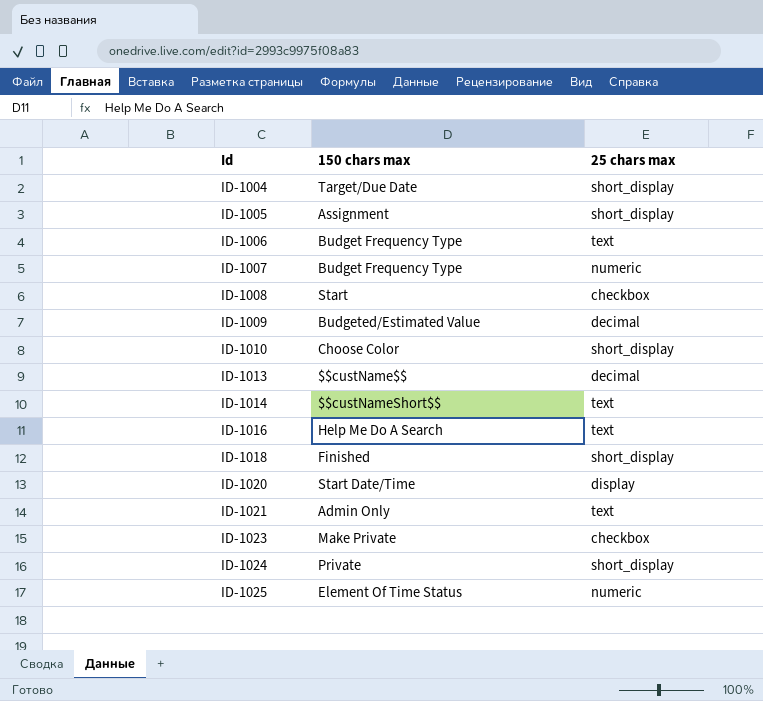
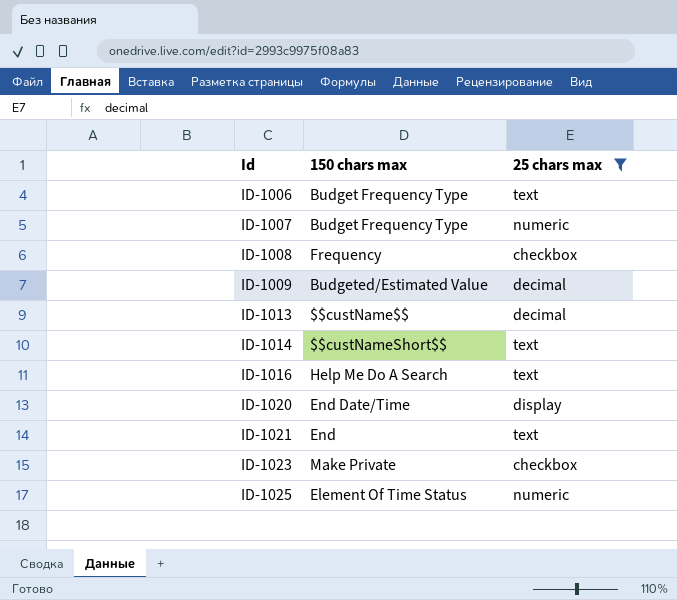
filter: none -> 25 chars max != short_display
ID-1008 | 150 chars max: Start -> Frequency
ID-1020 | 150 chars max: Start Date/Time -> End Date/Time
ID-1021 | 150 chars max: Admin Only -> End

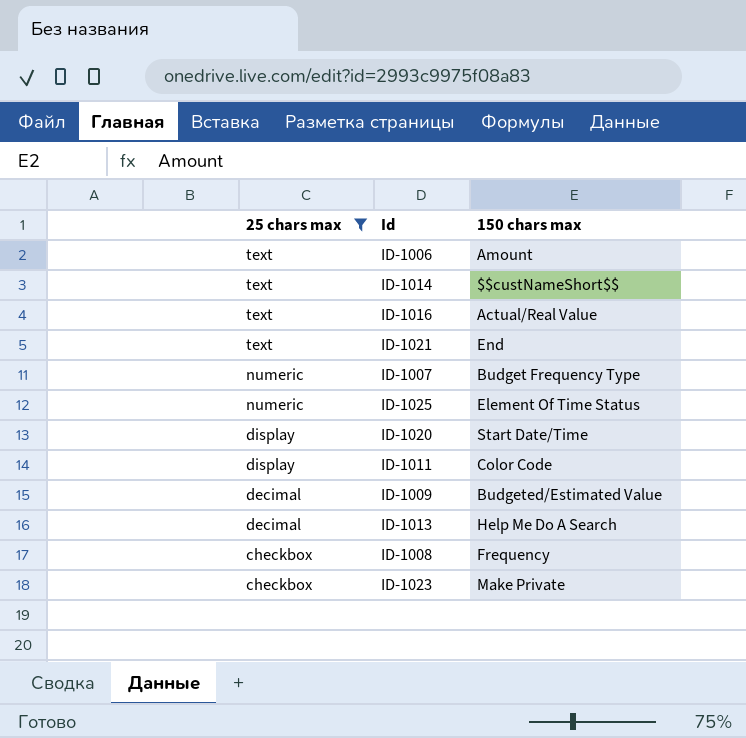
row order: Id ascending -> 25 chars max descending
column 25 chars max | position: 3 -> 1
ID-1006 | 150 chars max: Budget Frequency Type -> Amount
ID-1016 | 150 chars max: Help Me Do A Search -> Actual/Real Value
ID-1020 | 150 chars max: End Date/Time -> Start Date/Time
row ID-1011: none -> display | Color Code
ID-1013 | 150 chars max: $$custName$$ -> Help Me Do A Search

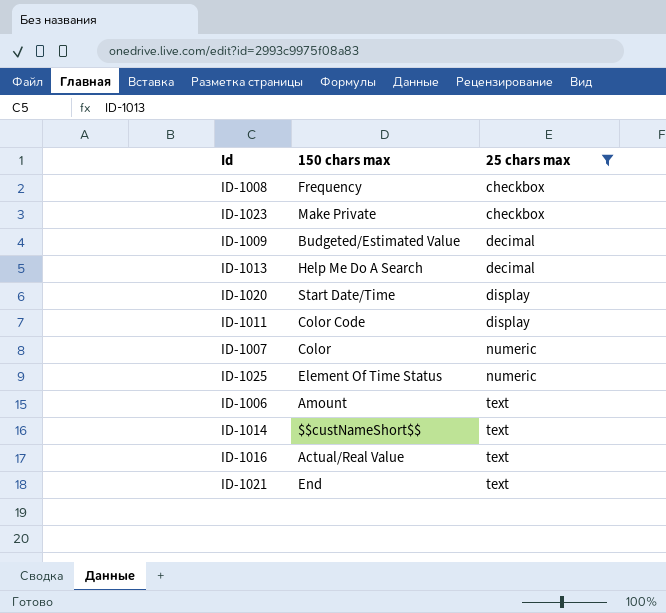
row order: 25 chars max descending -> 25 chars max ascending
column 25 chars max | position: 1 -> 3
ID-1007 | 150 chars max: Budget Frequency Type -> Color

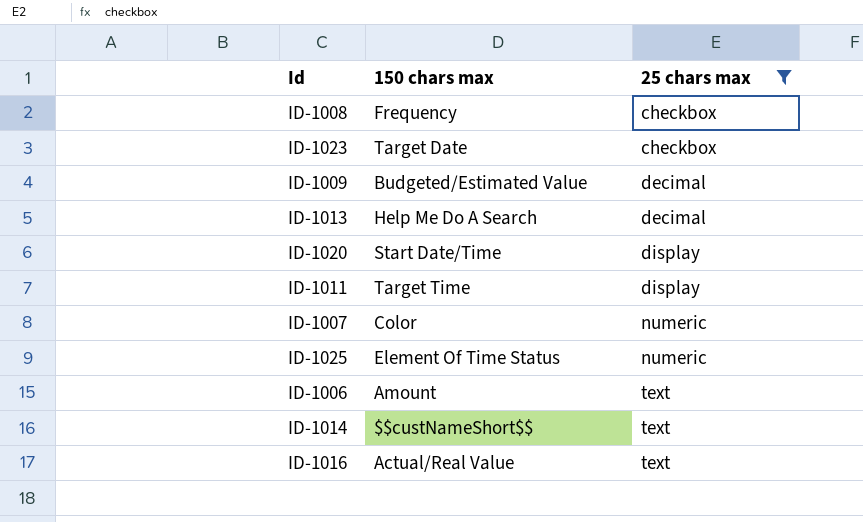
row ID-1021: End | text -> none
ID-1023 | 150 chars max: Make Private -> Target Date
ID-1011 | 150 chars max: Color Code -> Target Time

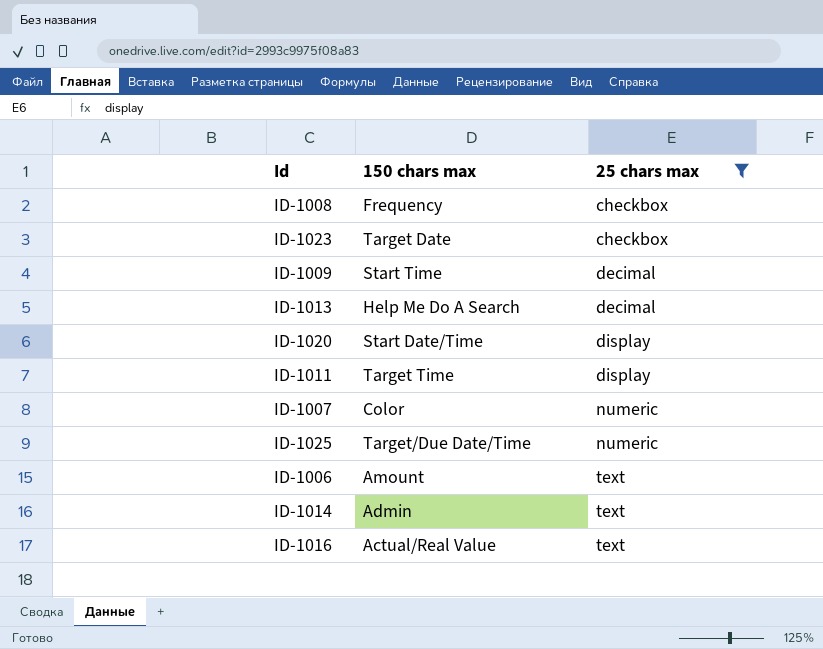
ID-1009 | 150 chars max: Budgeted/Estimated Value -> Start Time
ID-1025 | 150 chars max: Element Of Time Status -> Target/Due Date/Time
ID-1014 | 150 chars max: $$custNameShort$$ -> Admin

